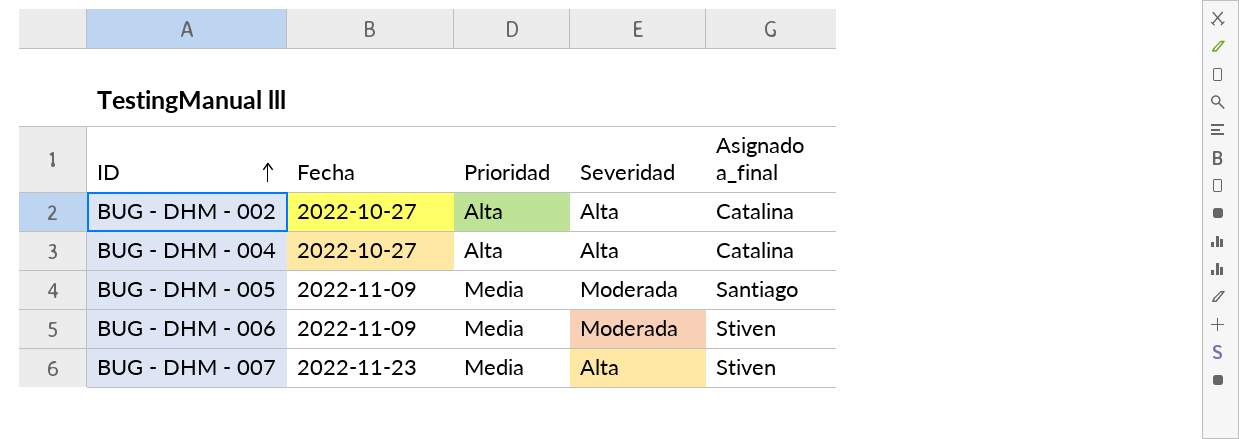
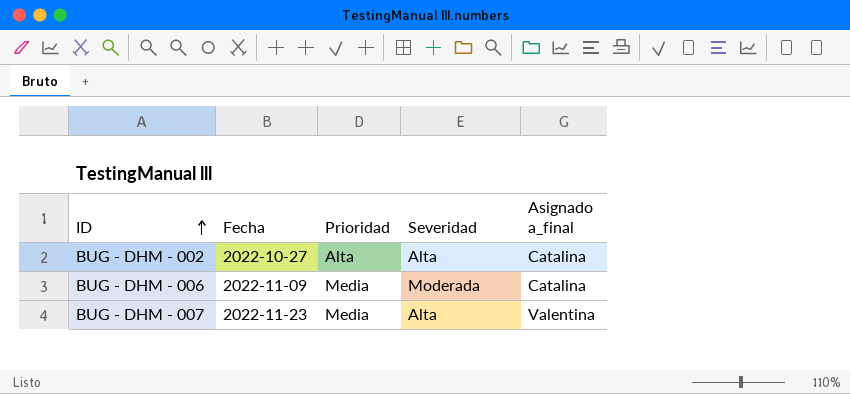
row BUG - DHM - 004: 2022-10-27 | Alta | Alta | Catalina -> none
row BUG - DHM - 005: 2022-11-09 | Media | Moderada | Santiago -> none
BUG - DHM - 006 | Asignado a_final: Stiven -> Catalina
BUG - DHM - 007 | Asignado a_final: Stiven -> Valentina

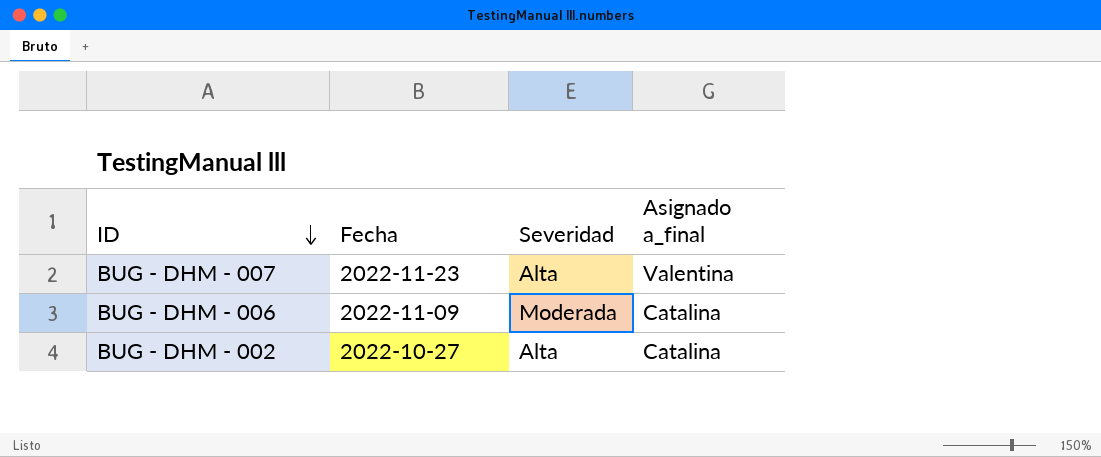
row order: ID ascending -> ID descending
column Prioridad | position: 3 -> none

